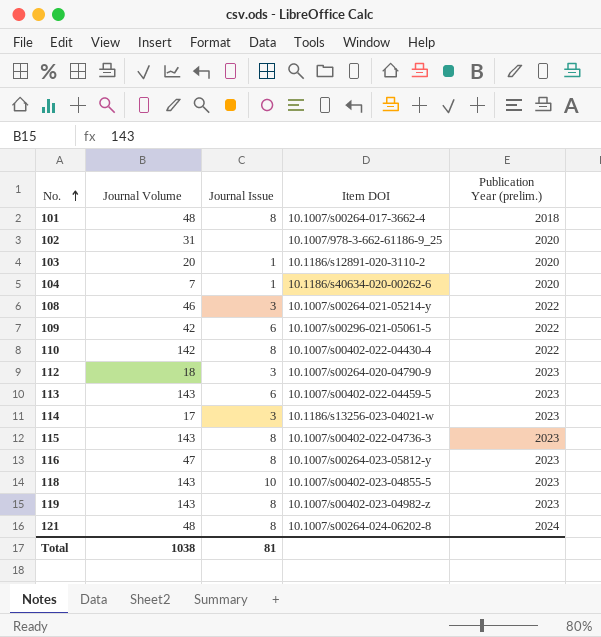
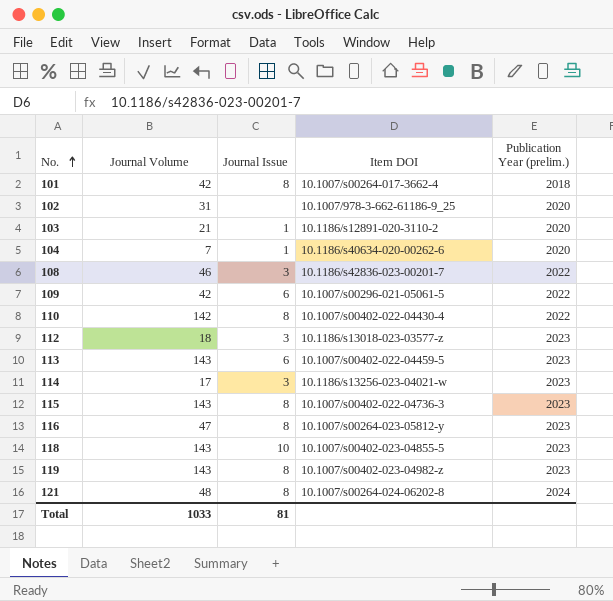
101 | Journal Volume: 48 -> 42
103 | Journal Volume: 20 -> 21
108 | Item DOI: 10.1007/s00264-021-05214-y -> 10.1186/s42836-023-00201-7
112 | Item DOI: 10.1007/s00264-020-04790-9 -> 10.1186/s13018-023-03577-z
Total | Journal Volume: 1038 -> 1033

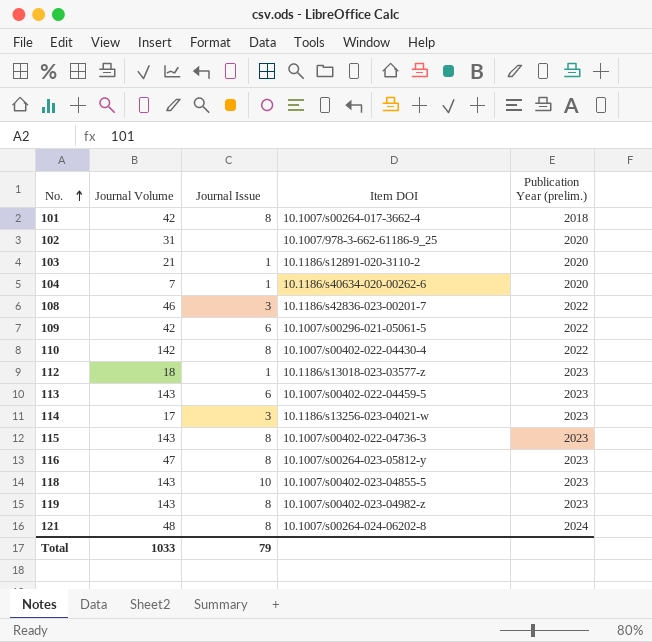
112 | Journal Issue: 3 -> 1
Total | Journal Issue: 81 -> 79

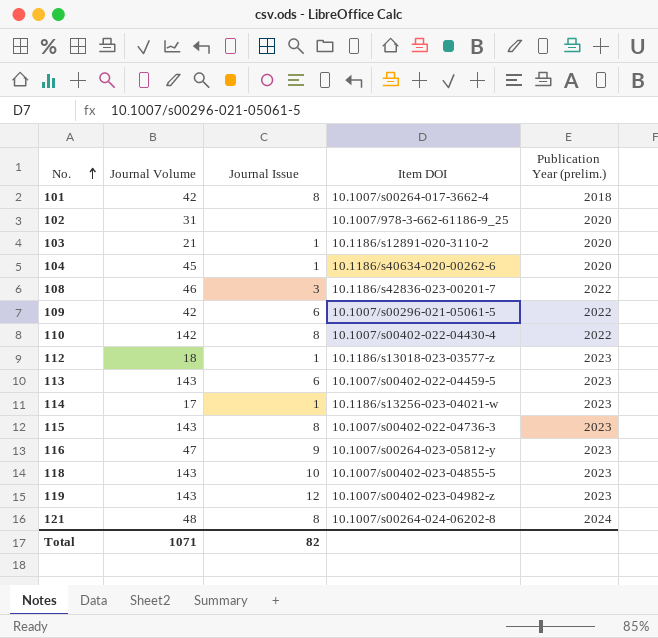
104 | Journal Volume: 7 -> 45
114 | Journal Issue: 3 -> 1
116 | Journal Issue: 8 -> 9
119 | Journal Issue: 8 -> 12
Total | Journal Volume: 1033 -> 1071
Total | Journal Issue: 79 -> 82

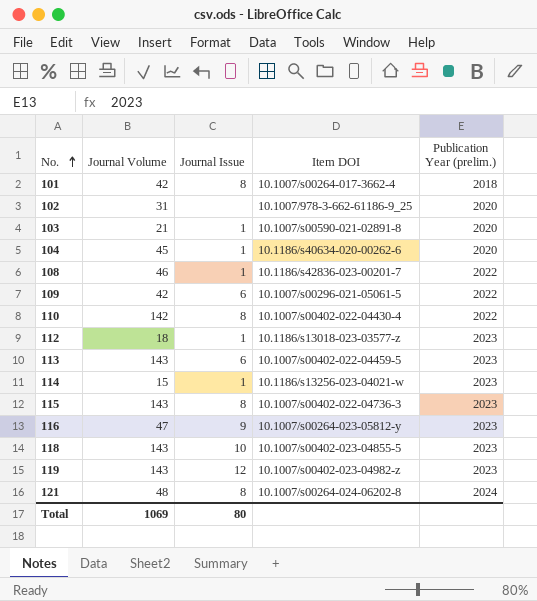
103 | Item DOI: 10.1186/s12891-020-3110-2 -> 10.1007/s00590-021-02891-8
108 | Journal Issue: 3 -> 1
114 | Journal Volume: 17 -> 15
Total | Journal Volume: 1071 -> 1069
Total | Journal Issue: 82 -> 80

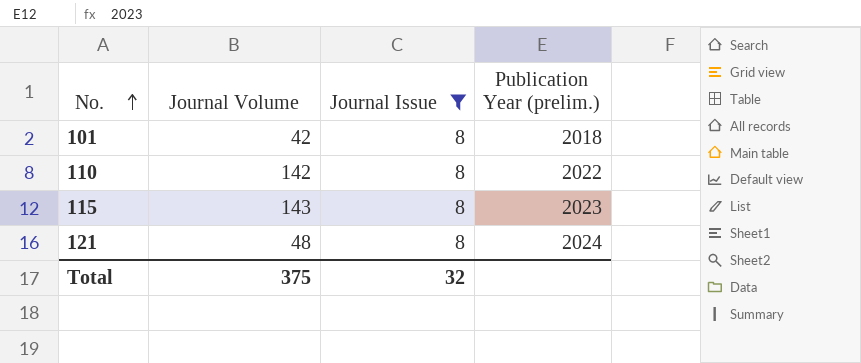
filter: none -> Journal Issue = 8
column Item DOI | position: 4 -> none
Total | Journal Volume: 1069 -> 375
Total | Journal Issue: 80 -> 32

